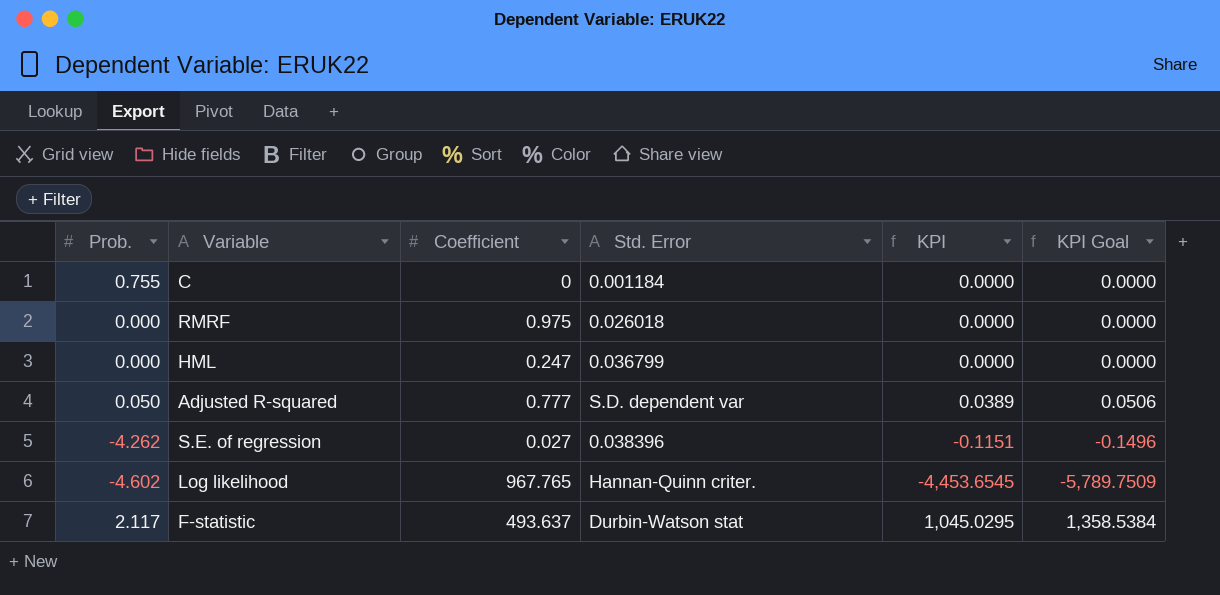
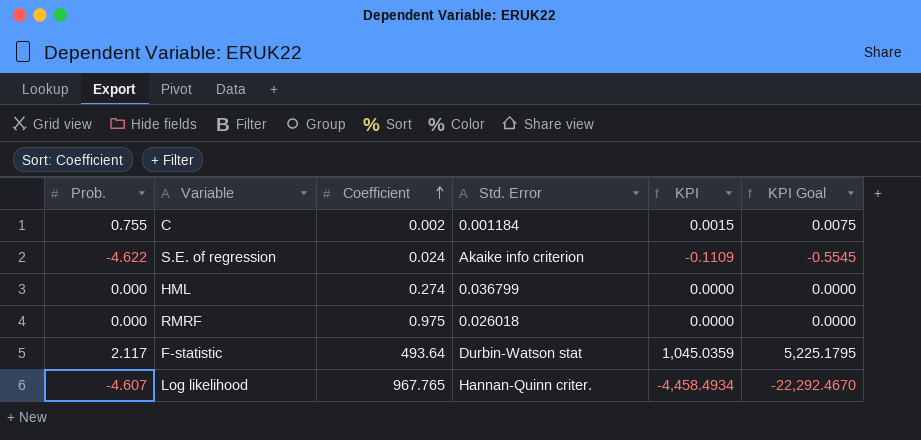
row order: none -> Coefficient ascending
column KPI Goal | formula: [KPI] * 1.3 -> [KPI] * 5
row Adjusted R-squared: 0.050 | 0.777 | S.D. dependent var | 0.0389 | 0.0506 -> none
C | Coefficient: 0 -> 0.002
C | KPI: 0.0000 -> 0.0015
S.E. of regression | Prob.: -4.262 -> -4.622
S.E. of regression | Coefficient: 0.027 -> 0.024
S.E. of regression | Std. Error: 0.038396 -> Akaike info criterion
S.E. of regression | KPI: -0.1151 -> -0.1109
HML | Coefficient: 0.247 -> 0.274
F-statistic | Coefficient: 493.637 -> 493.64
F-statistic | KPI: 1,045.0295 -> 1,045.0359
Log likelihood | Prob.: -4.602 -> -4.607
Log likelihood | KPI: -4,453.6545 -> -4,458.4934

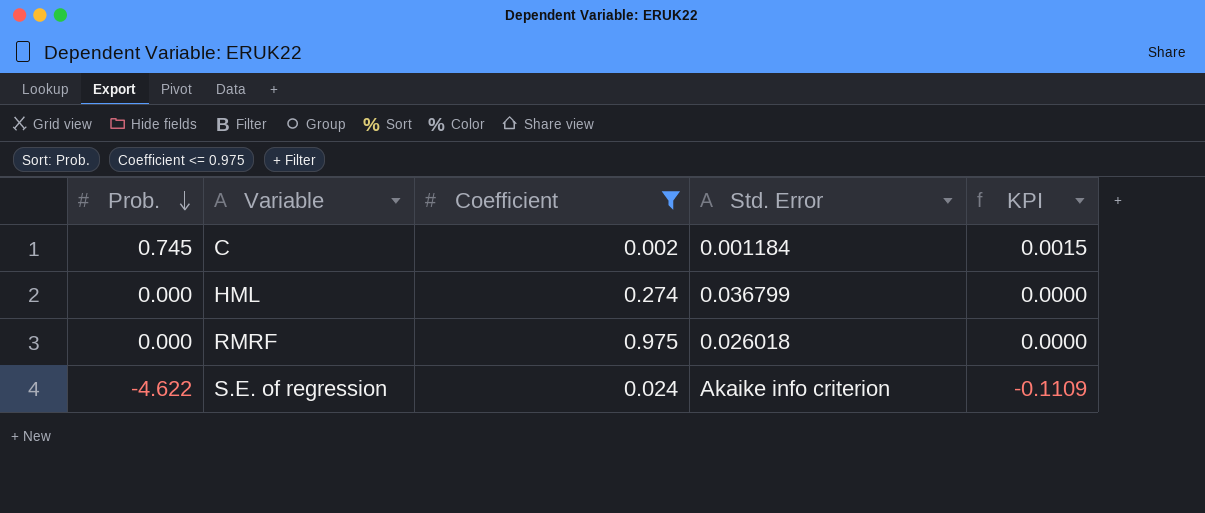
filter: none -> Coefficient <= 0.975
row order: Coefficient ascending -> Prob. descending
column KPI Goal | formula: [KPI] * 5 -> none
C | Prob.: 0.755 -> 0.745

